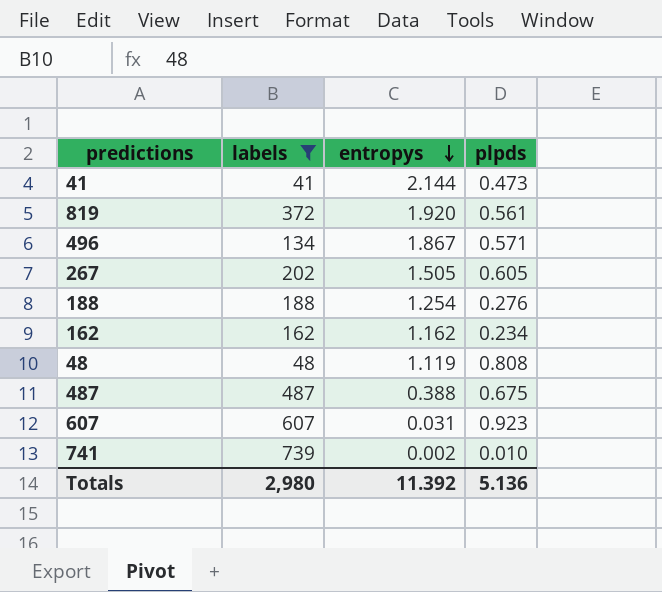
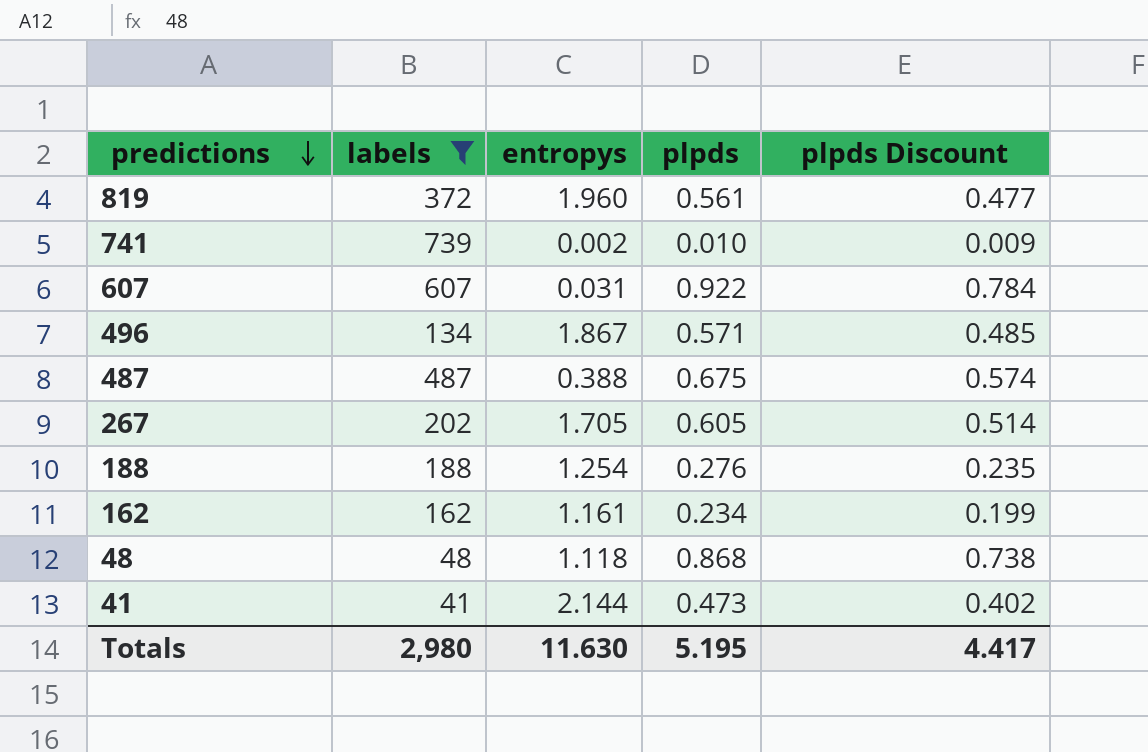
row order: entropys descending -> predictions descending
column plpds Discount | formula: none -> [plpds] * 0.85
819 | entropys: 1.920 -> 1.960
607 | plpds: 0.923 -> 0.922
267 | entropys: 1.505 -> 1.705
162 | entropys: 1.162 -> 1.161
48 | entropys: 1.119 -> 1.118
48 | plpds: 0.808 -> 0.868
Totals | entropys: 11.392 -> 11.630
Totals | plpds: 5.136 -> 5.195

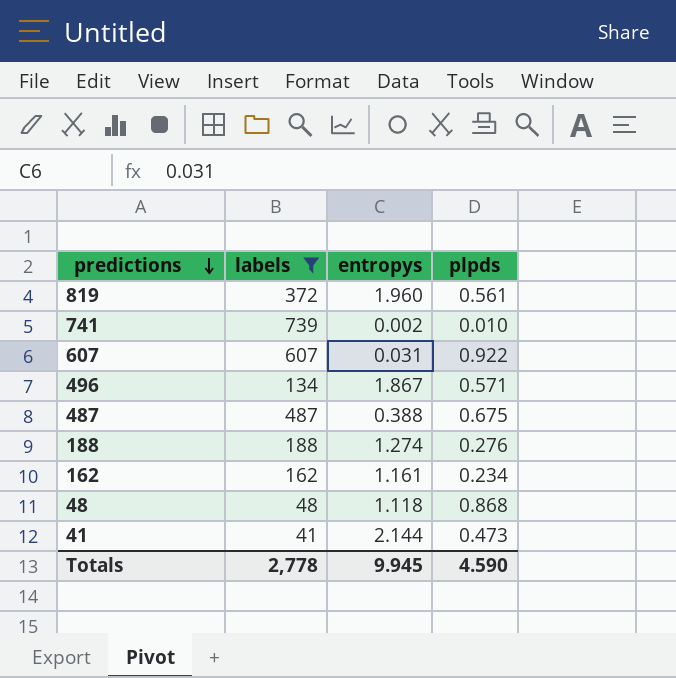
column plpds Discount | formula: [plpds] * 0.85 -> none
row 267: 202 | 1.705 | 0.605 | 0.514 -> none
188 | entropys: 1.254 -> 1.274
Totals | labels: 2,980 -> 2,778
Totals | entropys: 11.630 -> 9.945
Totals | plpds: 5.195 -> 4.590

